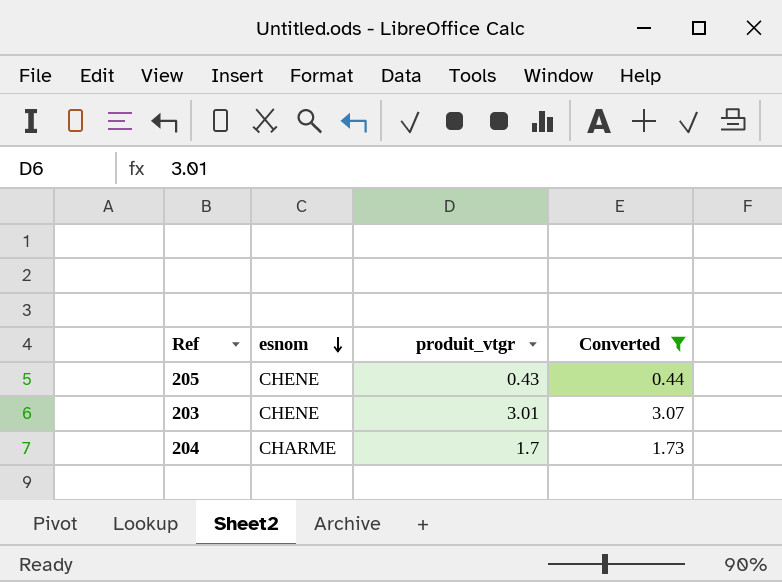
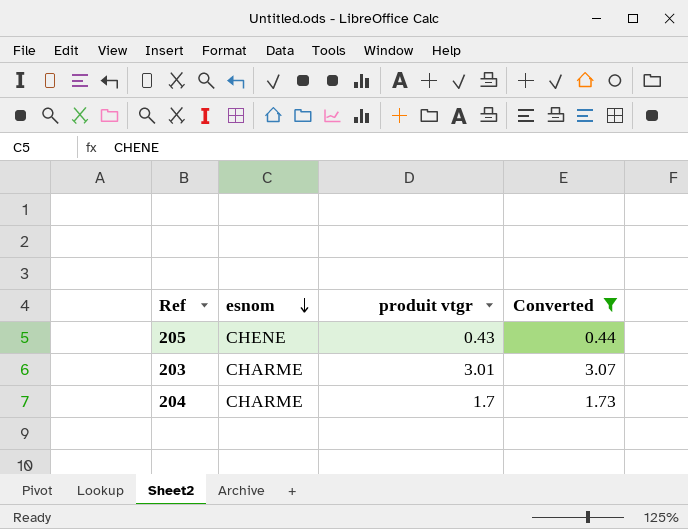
column name: produit_vtgr -> produit vtgr
203 | esnom: CHENE -> CHARME

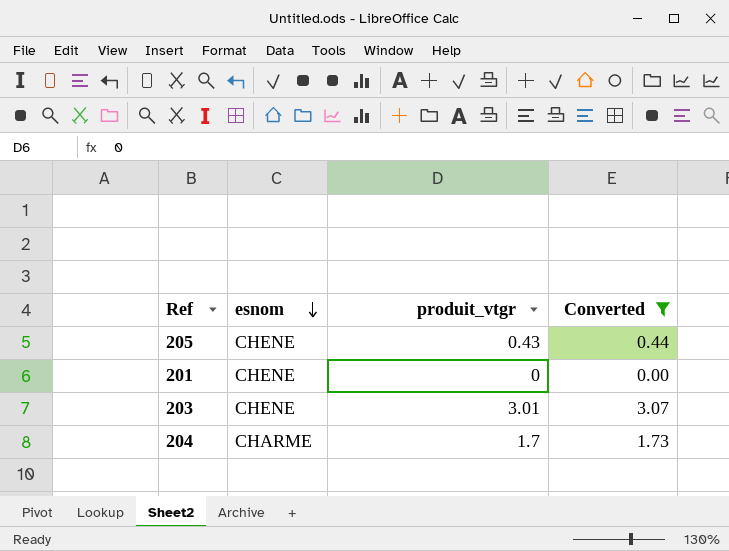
column name: produit vtgr -> produit_vtgr
row 201: none -> CHENE | 0 | 0.00
203 | esnom: CHARME -> CHENE

